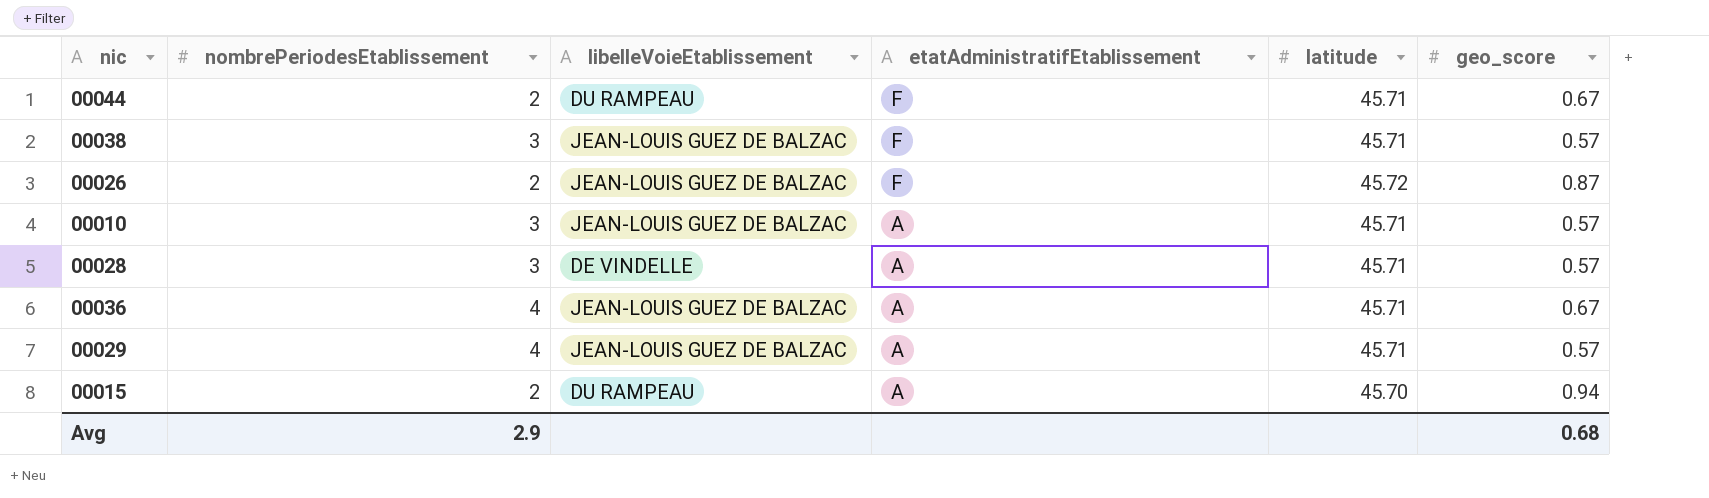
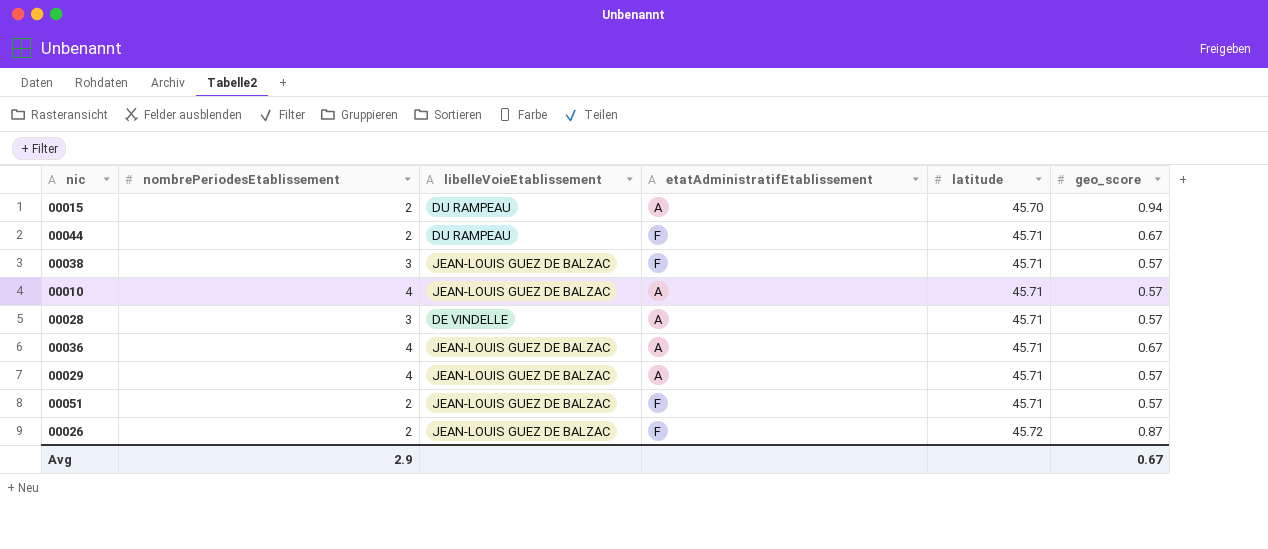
row order: etatAdministratifEtablissement descending -> latitude ascending
00010 | nombrePeriodesEtablissement: 3 -> 4
row 00051: none -> 2 | JEAN-LOUIS GUEZ DE BALZAC | F | 45.71 | 0.57
Avg | geo_score: 0.68 -> 0.67

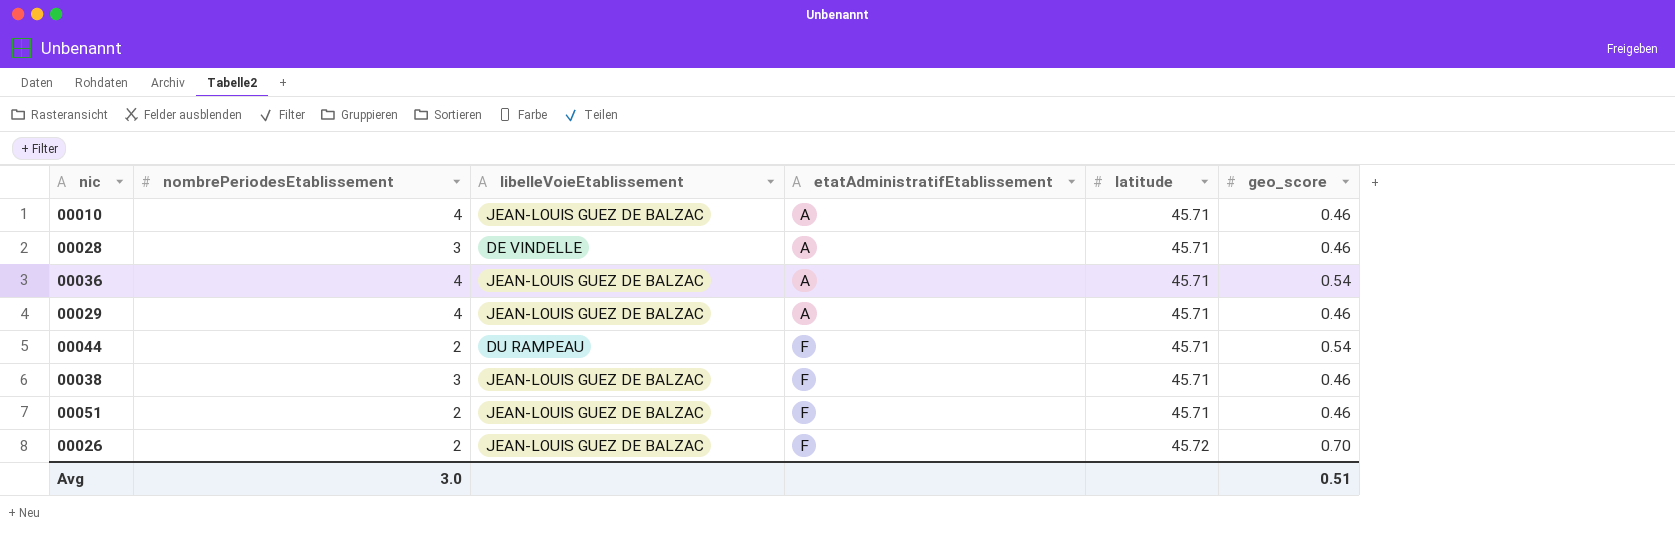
row order: latitude ascending -> etatAdministratifEtablissement ascending
row 00015: 2 | DU RAMPEAU | A | 45.70 | 0.94 -> none
00010 | geo_score: 0.57 -> 0.46
00028 | geo_score: 0.57 -> 0.46
00036 | geo_score: 0.67 -> 0.54
00029 | geo_score: 0.57 -> 0.46
00044 | geo_score: 0.67 -> 0.54
00038 | geo_score: 0.57 -> 0.46
00051 | geo_score: 0.57 -> 0.46
00026 | geo_score: 0.87 -> 0.70
Avg | nombrePeriodesEtablissement: 2.9 -> 3.0
Avg | geo_score: 0.67 -> 0.51

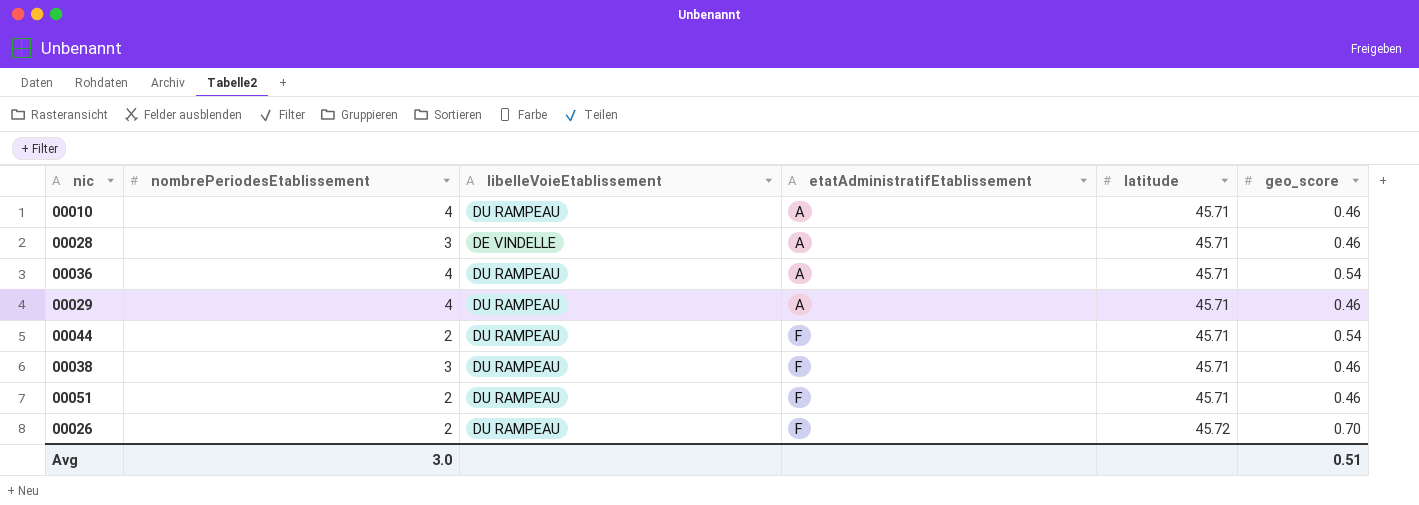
00010 | libelleVoieEtablissement: JEAN-LOUIS GUEZ DE BALZAC -> DU RAMPEAU
00036 | libelleVoieEtablissement: JEAN-LOUIS GUEZ DE BALZAC -> DU RAMPEAU
00029 | libelleVoieEtablissement: JEAN-LOUIS GUEZ DE BALZAC -> DU RAMPEAU
00038 | libelleVoieEtablissement: JEAN-LOUIS GUEZ DE BALZAC -> DU RAMPEAU
00051 | libelleVoieEtablissement: JEAN-LOUIS GUEZ DE BALZAC -> DU RAMPEAU
00026 | libelleVoieEtablissement: JEAN-LOUIS GUEZ DE BALZAC -> DU RAMPEAU

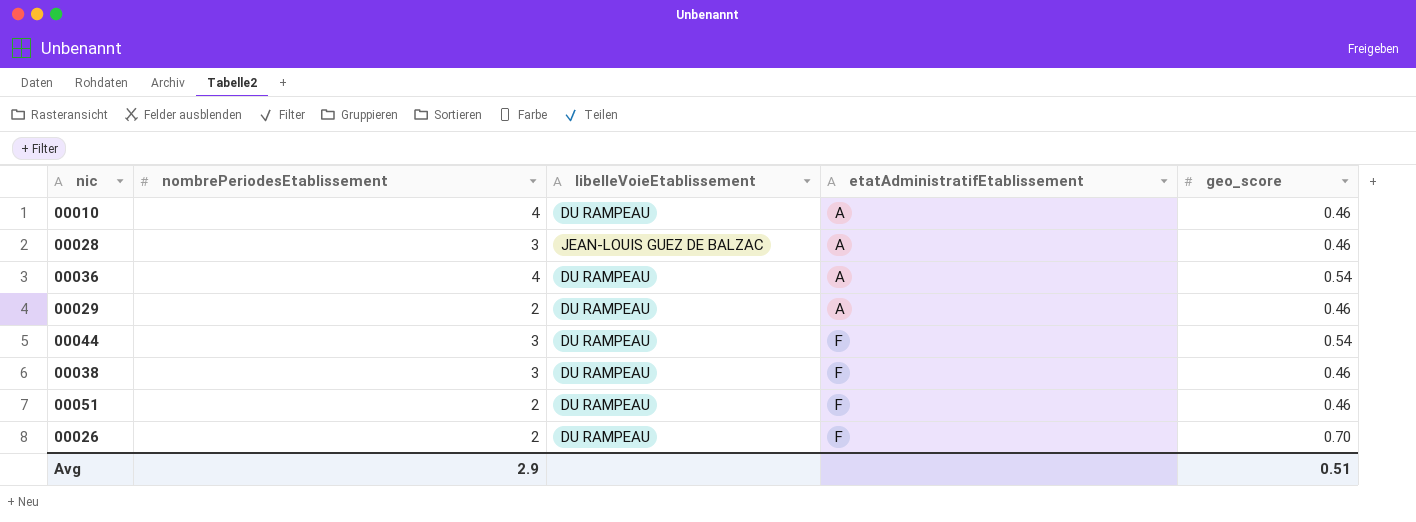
column latitude | position: 5 -> none
00028 | libelleVoieEtablissement: DE VINDELLE -> JEAN-LOUIS GUEZ DE BALZAC
00029 | nombrePeriodesEtablissement: 4 -> 2
00044 | nombrePeriodesEtablissement: 2 -> 3
Avg | nombrePeriodesEtablissement: 3.0 -> 2.9

